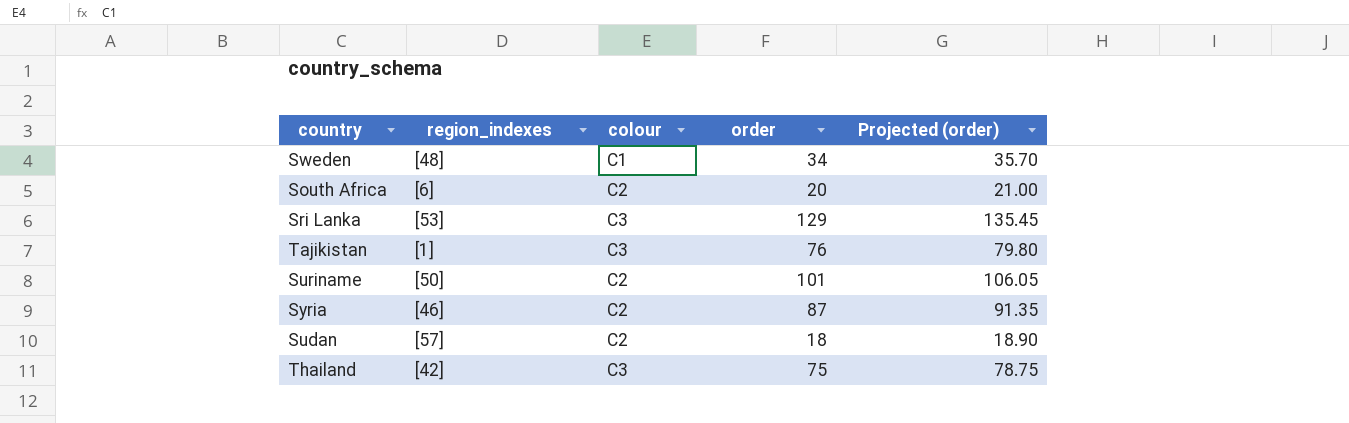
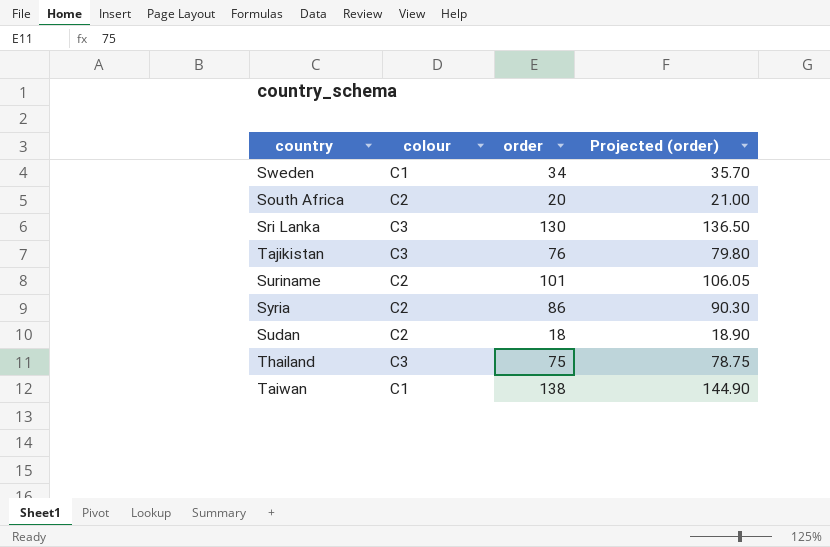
column region_indexes | position: 2 -> none
Sri Lanka | order: 129 -> 130
Sri Lanka | Projected (order): 135.45 -> 136.50
Syria | order: 87 -> 86
Syria | Projected (order): 91.35 -> 90.30
row Taiwan: none -> C1 | 138 | 144.90

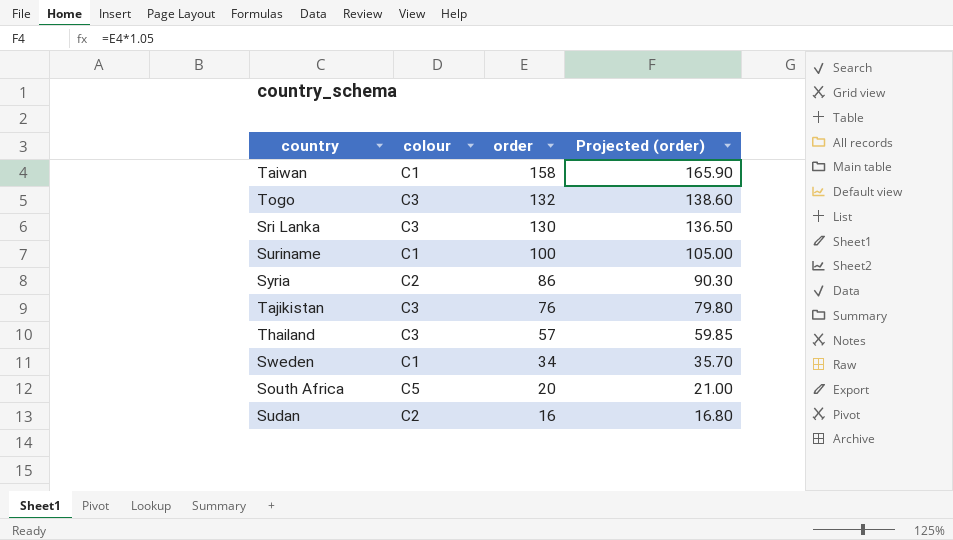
row order: none -> order descending
Taiwan | order: 138 -> 158
Taiwan | Projected (order): 144.90 -> 165.90
row Togo: none -> C3 | 132 | 138.60
Suriname | colour: C2 -> C1
Suriname | order: 101 -> 100
Suriname | Projected (order): 106.05 -> 105.00
Thailand | order: 75 -> 57
Thailand | Projected (order): 78.75 -> 59.85
South Africa | colour: C2 -> C5
Sudan | order: 18 -> 16
Sudan | Projected (order): 18.90 -> 16.80

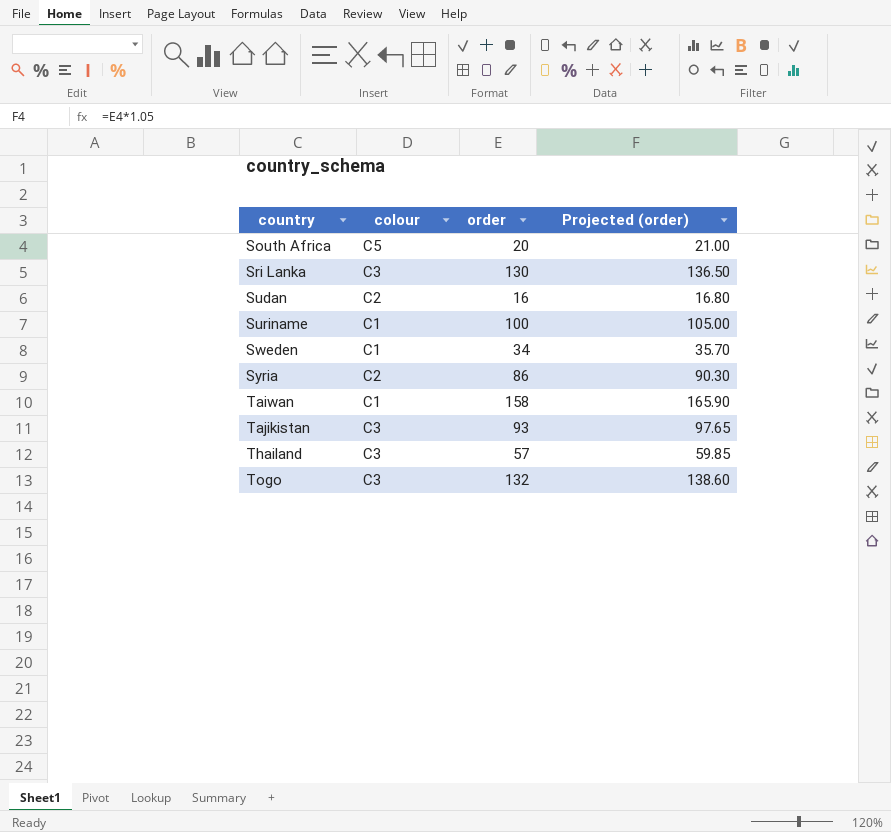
row order: order descending -> country ascending
Tajikistan | order: 76 -> 93
Tajikistan | Projected (order): 79.80 -> 97.65

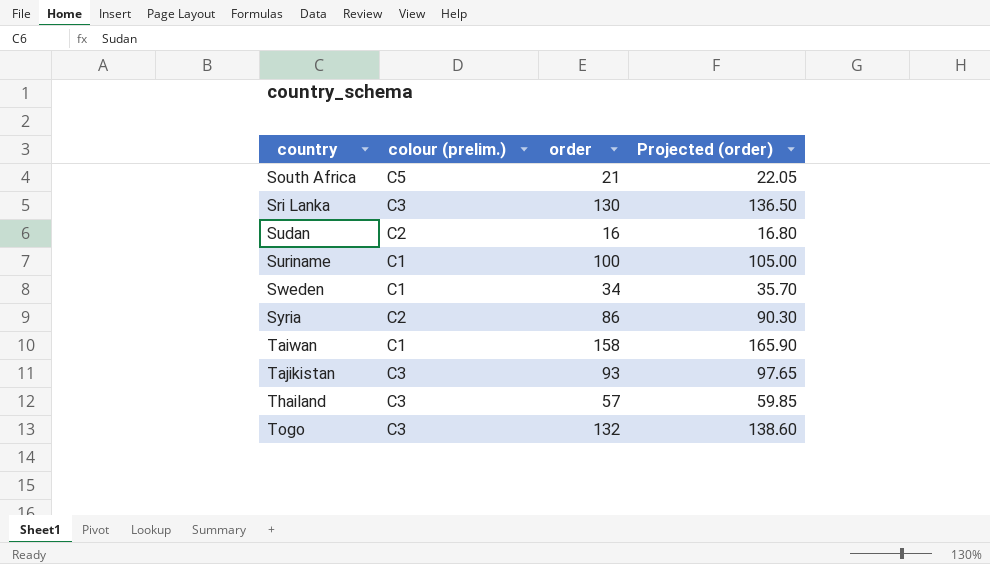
column name: colour -> colour (prelim.)
South Africa | order: 20 -> 21
South Africa | Projected (order): 21.00 -> 22.05

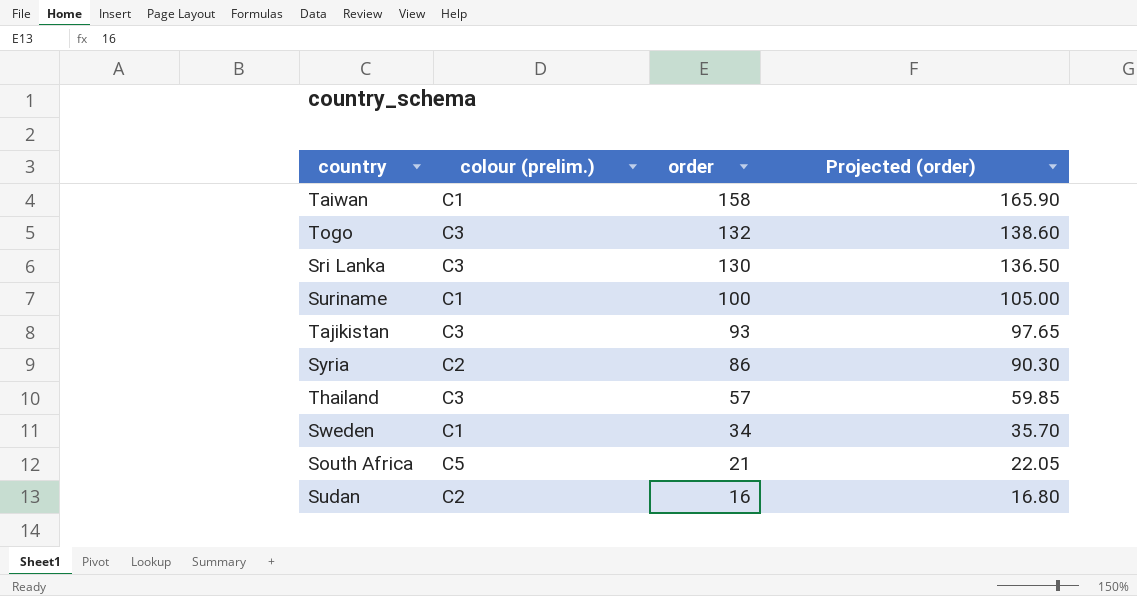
row order: country ascending -> order descending

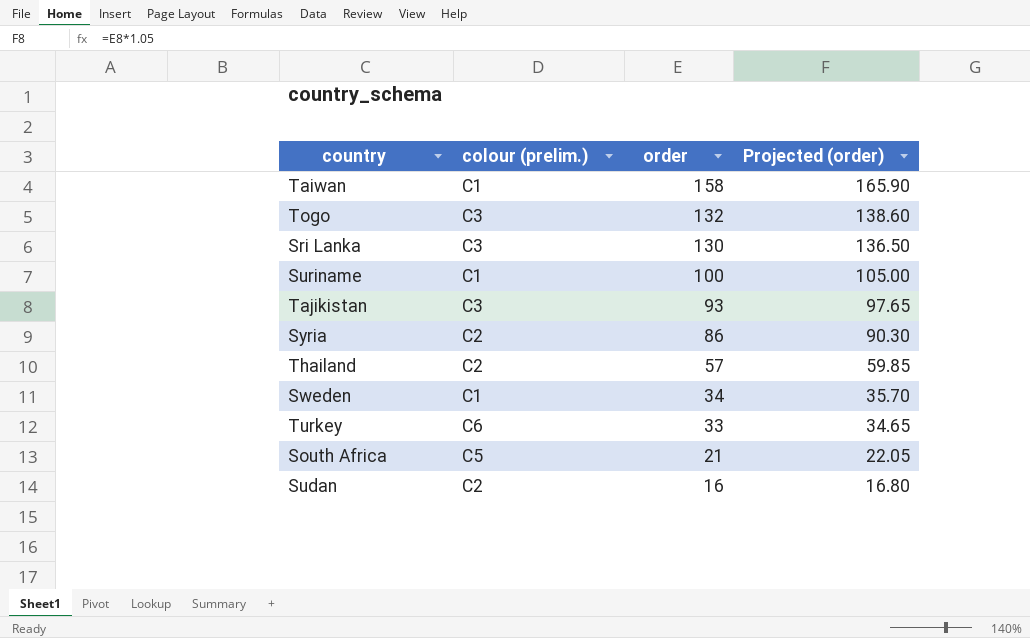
Thailand | colour (prelim.): C3 -> C2
row Turkey: none -> C6 | 33 | 34.65

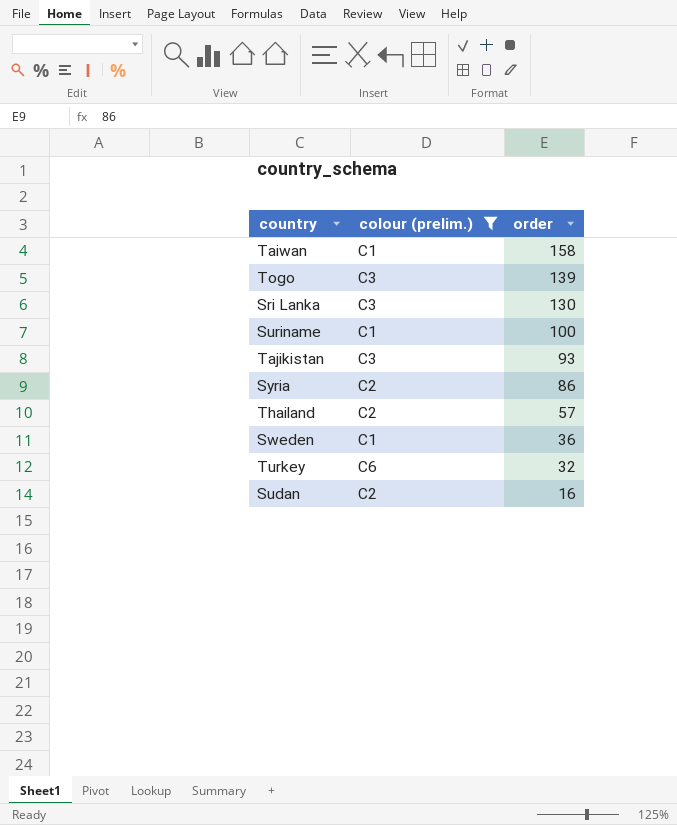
filter: none -> colour (prelim.) != C5
column Projected (order) | formula: [order] * 1.05 -> none
Togo | order: 132 -> 139
Sweden | order: 34 -> 36
Turkey | order: 33 -> 32

